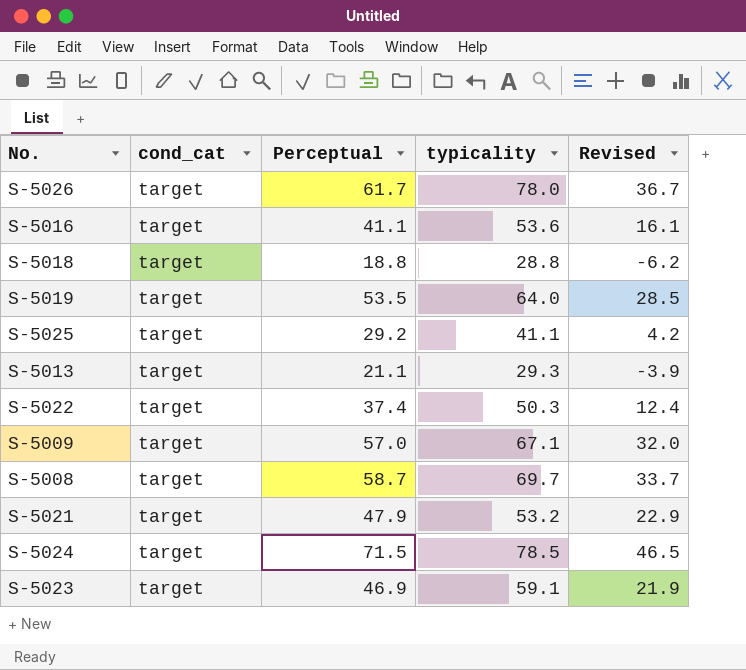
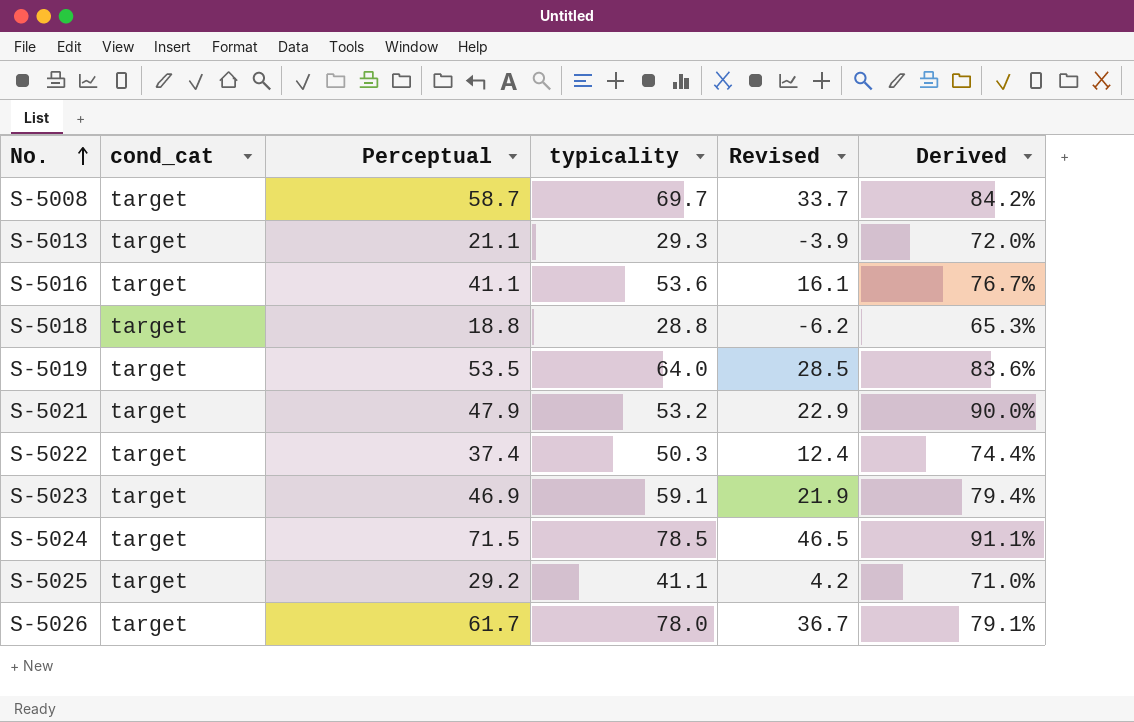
row order: none -> No. ascending
column Derived | formula: none -> [Perceptual] / [typicality]
row S-5009: target | 57.0 | 67.1 | 32.0 -> none

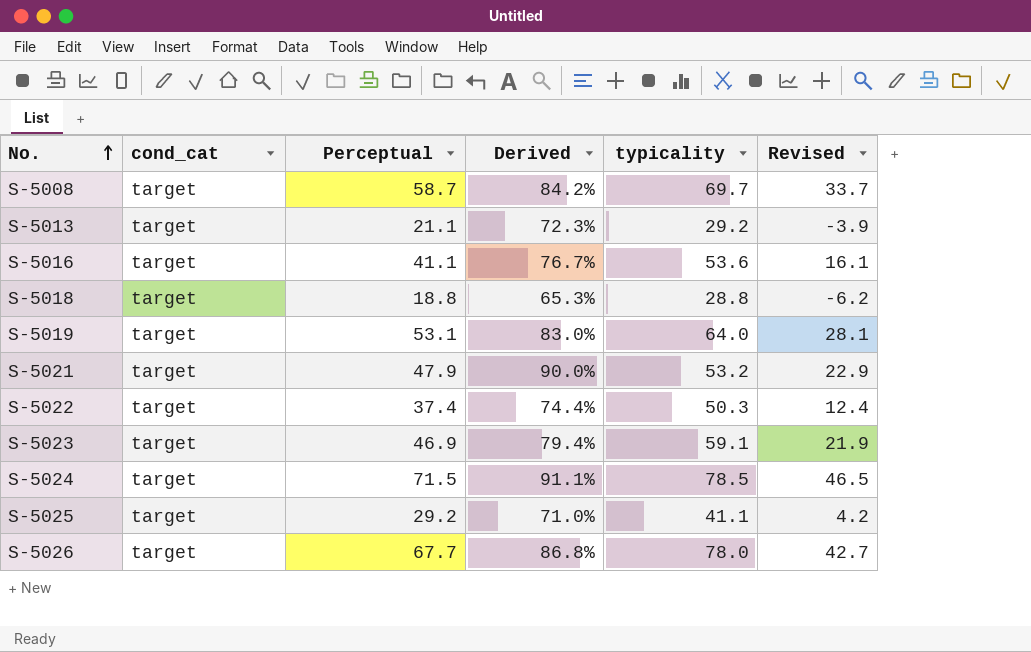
column Derived | position: 6 -> 4
S-5013 | Derived: 72.0% -> 72.3%
S-5013 | typicality: 29.3 -> 29.2
S-5019 | Perceptual: 53.5 -> 53.1
S-5019 | Derived: 83.6% -> 83.0%
S-5019 | Revised: 28.5 -> 28.1
S-5026 | Perceptual: 61.7 -> 67.7
S-5026 | Derived: 79.1% -> 86.8%
S-5026 | Revised: 36.7 -> 42.7

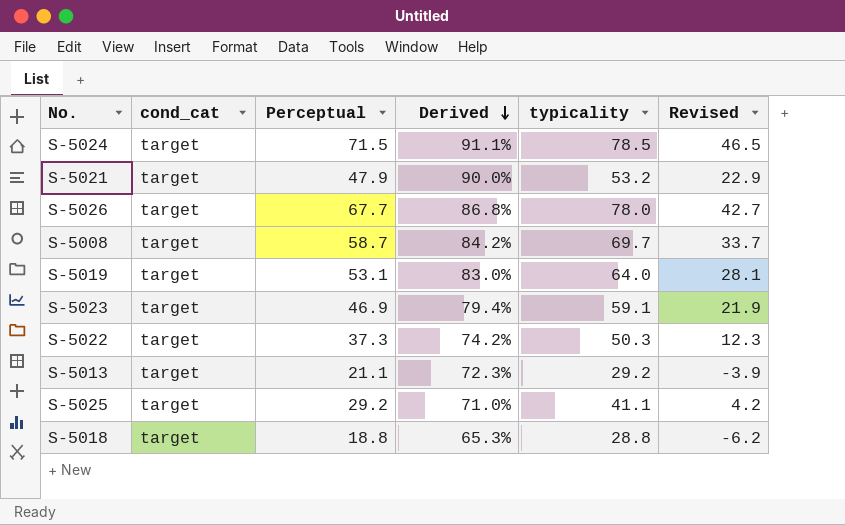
row order: No. ascending -> Derived descending
row S-5016: target | 41.1 | 76.7% | 53.6 | 16.1 -> none
S-5022 | Perceptual: 37.4 -> 37.3
S-5022 | Derived: 74.4% -> 74.2%
S-5022 | Revised: 12.4 -> 12.3

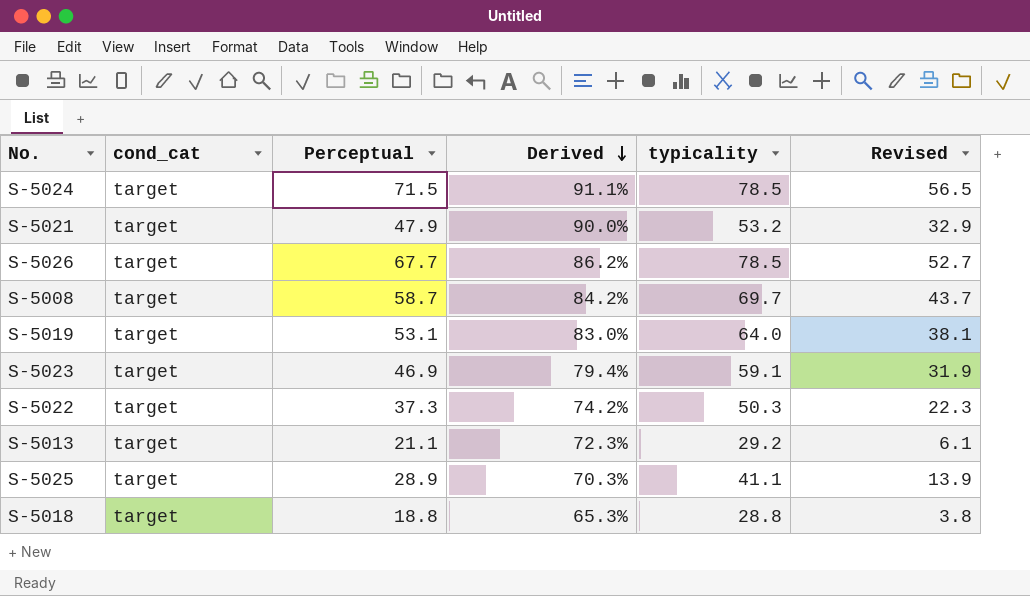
column Revised | formula: [Perceptual] - 25 -> [Perceptual] - 15
S-5026 | Derived: 86.8% -> 86.2%
S-5026 | typicality: 78.0 -> 78.5
S-5025 | Perceptual: 29.2 -> 28.9
S-5025 | Derived: 71.0% -> 70.3%

